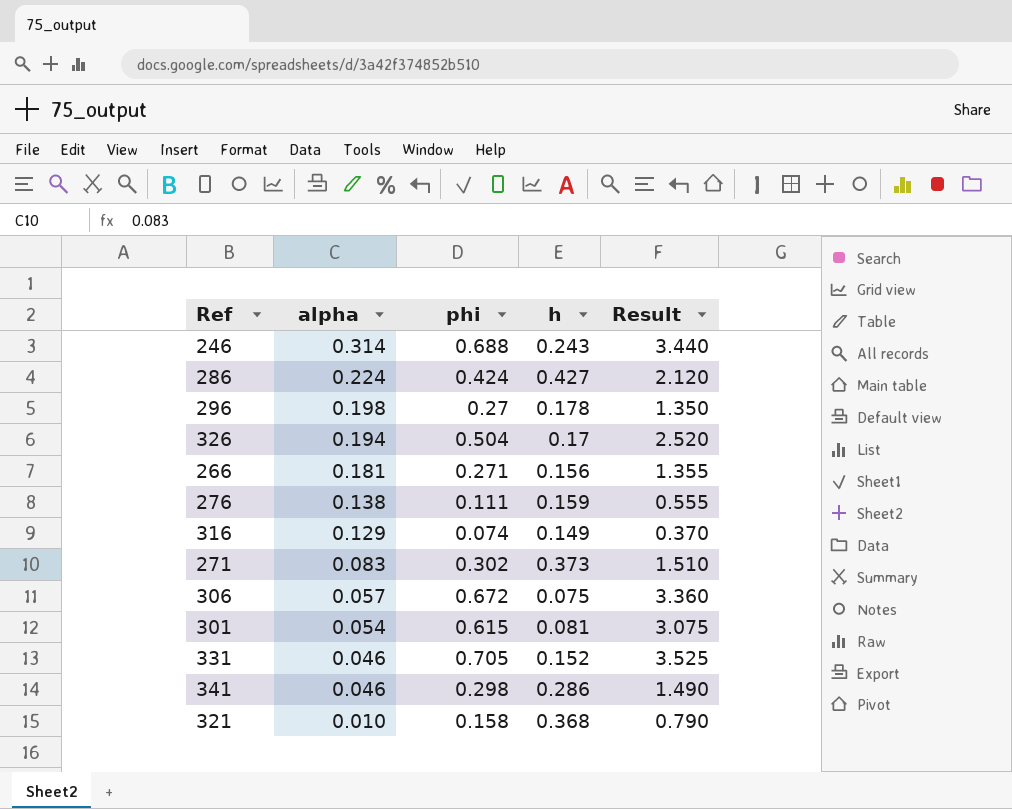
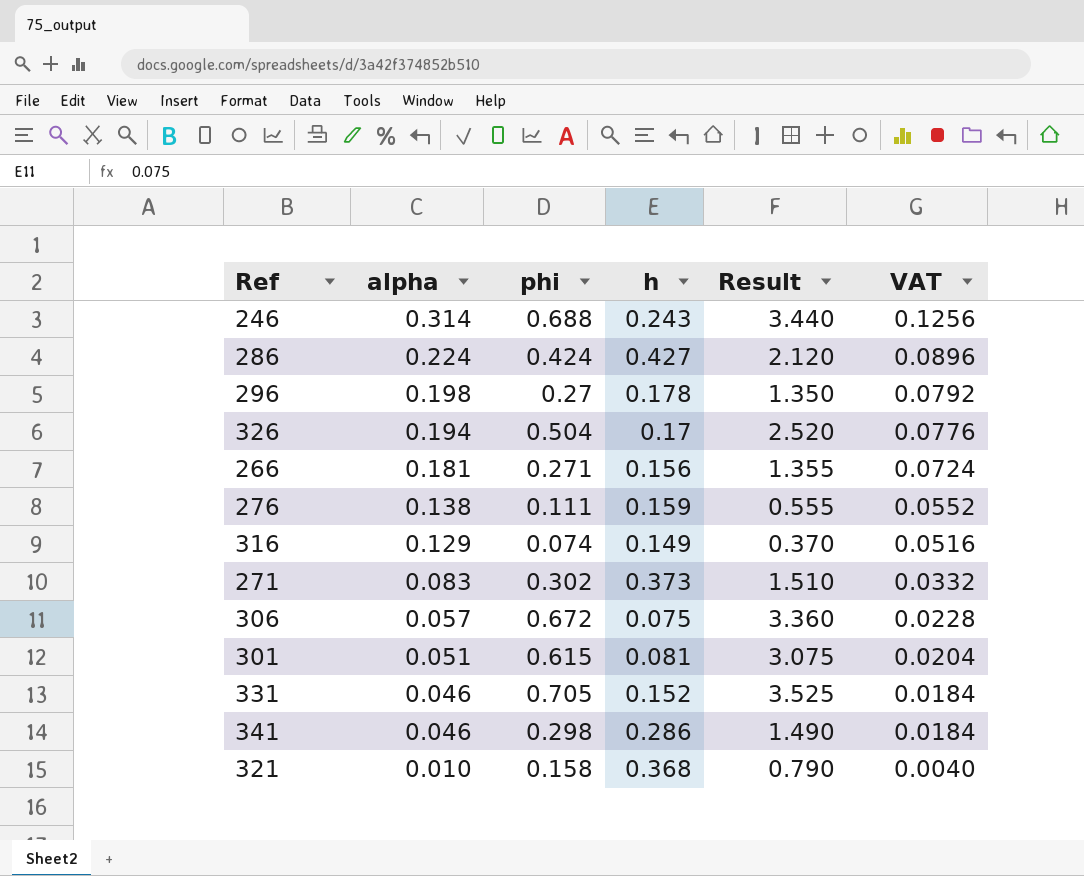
column VAT | formula: none -> [alpha] * 0.4
301 | alpha: 0.054 -> 0.051

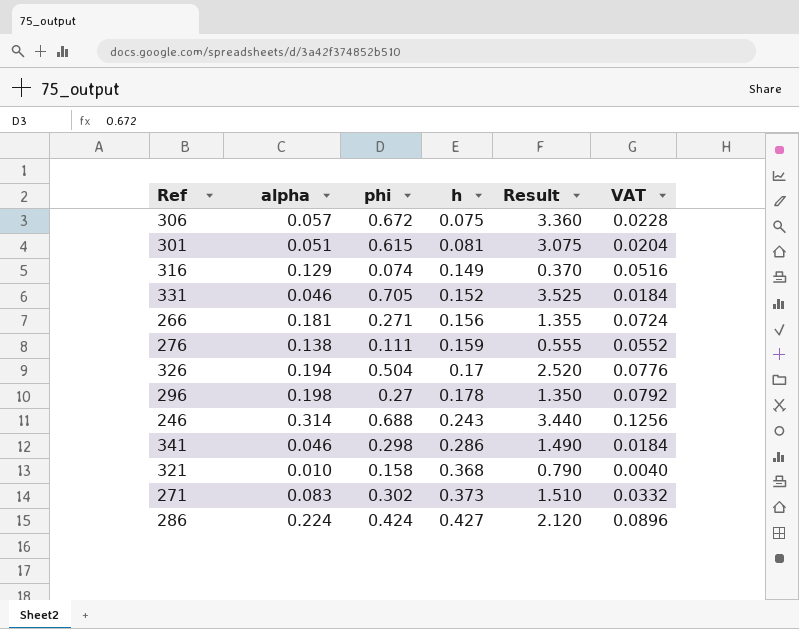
row order: alpha descending -> h ascending

